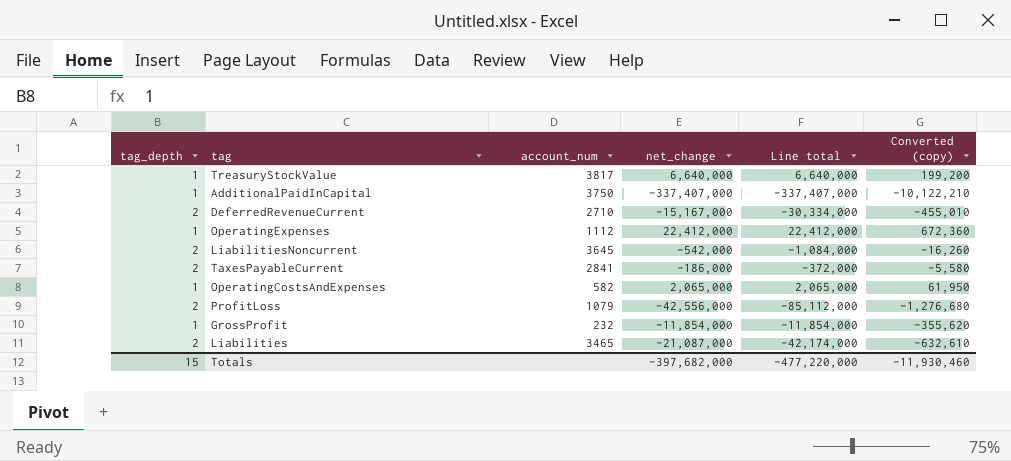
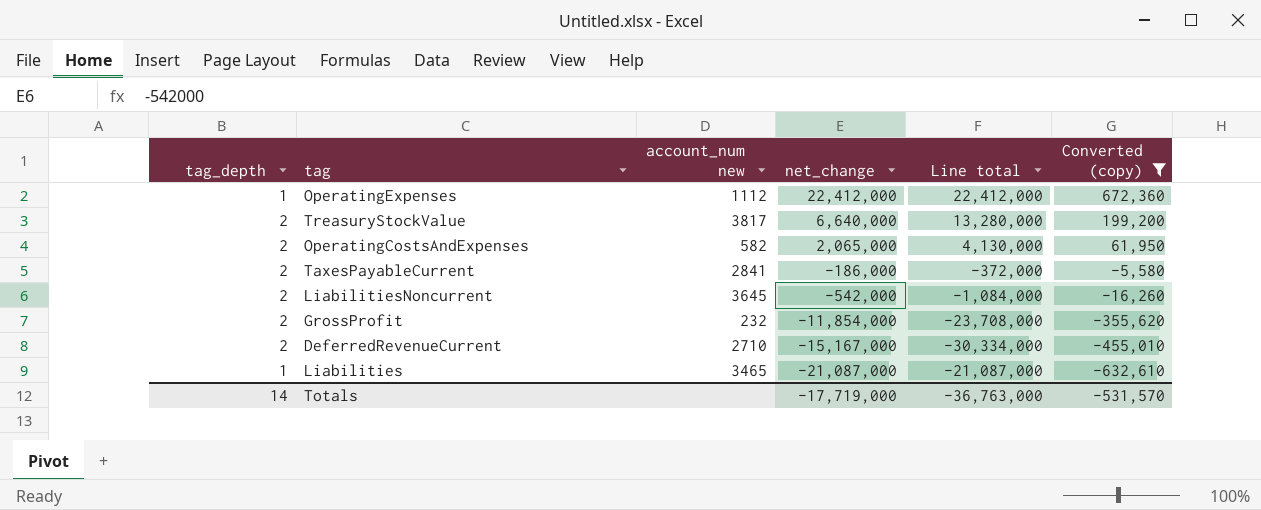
filter: none -> Converted (copy) >= -632,610
row order: none -> net_change descending
column name: account_num -> account_num new
TreasuryStockValue | tag_depth: 1 -> 2
TreasuryStockValue | Line total: 6,640,000 -> 13,280,000
OperatingCostsAndExpenses | tag_depth: 1 -> 2
OperatingCostsAndExpenses | Line total: 2,065,000 -> 4,130,000
GrossProfit | tag_depth: 1 -> 2
GrossProfit | Line total: -11,854,000 -> -23,708,000
Liabilities | tag_depth: 2 -> 1
Liabilities | Line total: -42,174,000 -> -21,087,000
Totals | tag_depth: 15 -> 14
Totals | net_change: -397,682,000 -> -17,719,000
Totals | Line total: -477,220,000 -> -36,763,000
Totals | Converted (copy): -11,930,460 -> -531,570

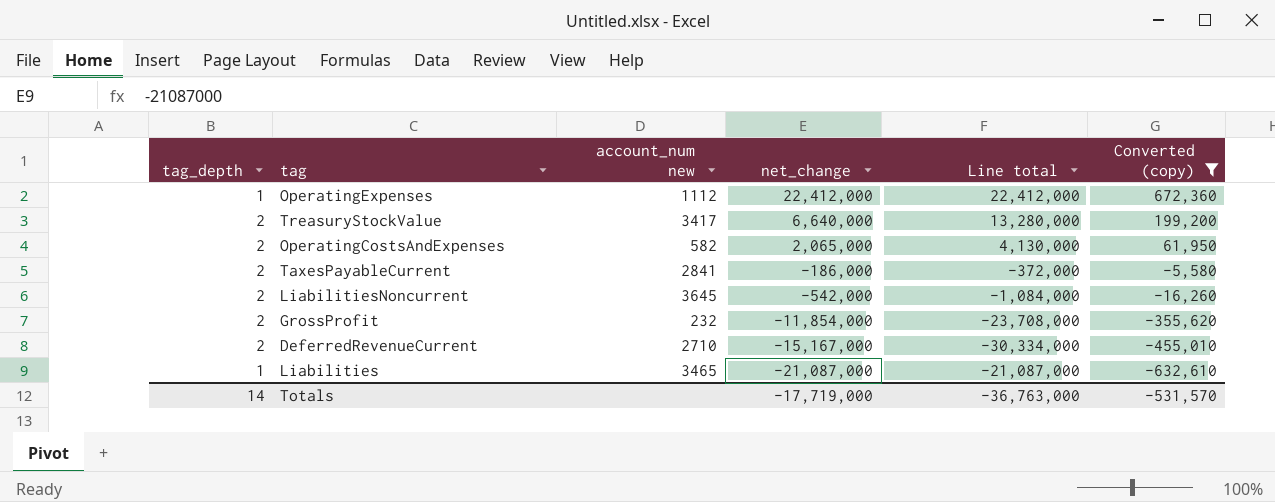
TreasuryStockValue | account_num new: 3817 -> 3417

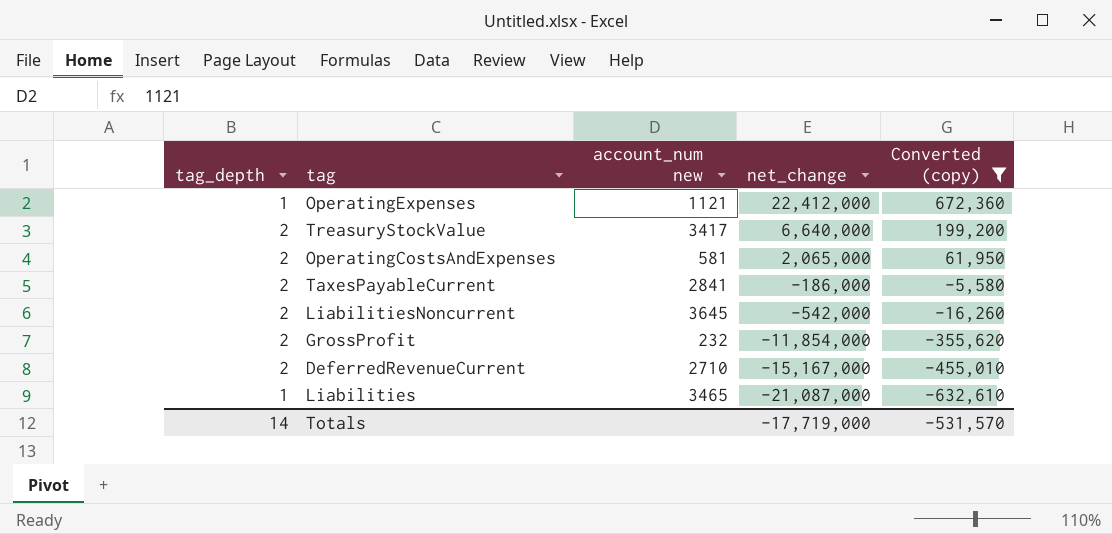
column Line total | formula: [tag_depth] * [net_change] -> none
OperatingExpenses | account_num new: 1112 -> 1121
OperatingCostsAndExpenses | account_num new: 582 -> 581

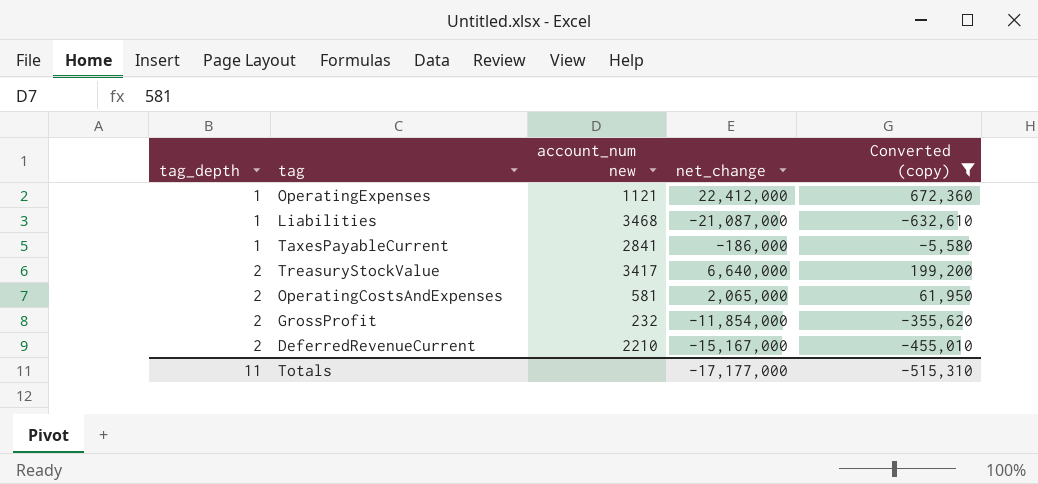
row order: net_change descending -> tag_depth ascending
row LiabilitiesNoncurrent: 2 | 3645 | -542,000 | -16,260 -> none
Liabilities | account_num new: 3465 -> 3468
TaxesPayableCurrent | tag_depth: 2 -> 1
DeferredRevenueCurrent | account_num new: 2710 -> 2210
Totals | tag_depth: 14 -> 11
Totals | net_change: -17,719,000 -> -17,177,000
Totals | Converted (copy): -531,570 -> -515,310

